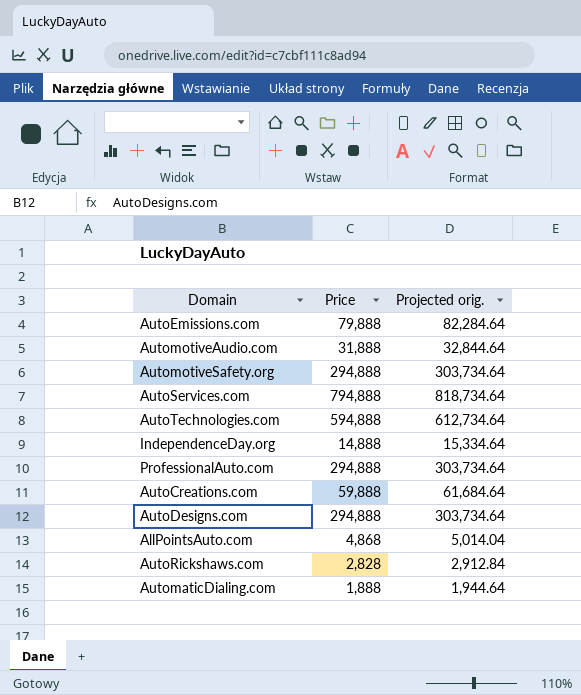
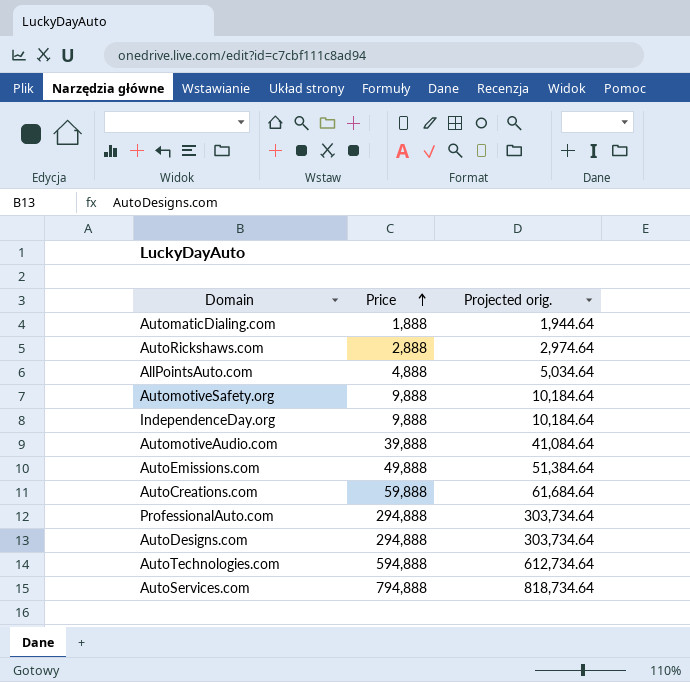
row order: none -> Price ascending
AutoRickshaws.com | Price: 2,828 -> 2,888
AutoRickshaws.com | Projected orig.: 2,912.84 -> 2,974.64
AllPointsAuto.com | Price: 4,868 -> 4,888
AllPointsAuto.com | Projected orig.: 5,014.04 -> 5,034.64
AutomotiveSafety.org | Price: 294,888 -> 9,888
AutomotiveSafety.org | Projected orig.: 303,734.64 -> 10,184.64
IndependenceDay.org | Price: 14,888 -> 9,888
IndependenceDay.org | Projected orig.: 15,334.64 -> 10,184.64
AutomotiveAudio.com | Price: 31,888 -> 39,888
AutomotiveAudio.com | Projected orig.: 32,844.64 -> 41,084.64
AutoEmissions.com | Price: 79,888 -> 49,888
AutoEmissions.com | Projected orig.: 82,284.64 -> 51,384.64

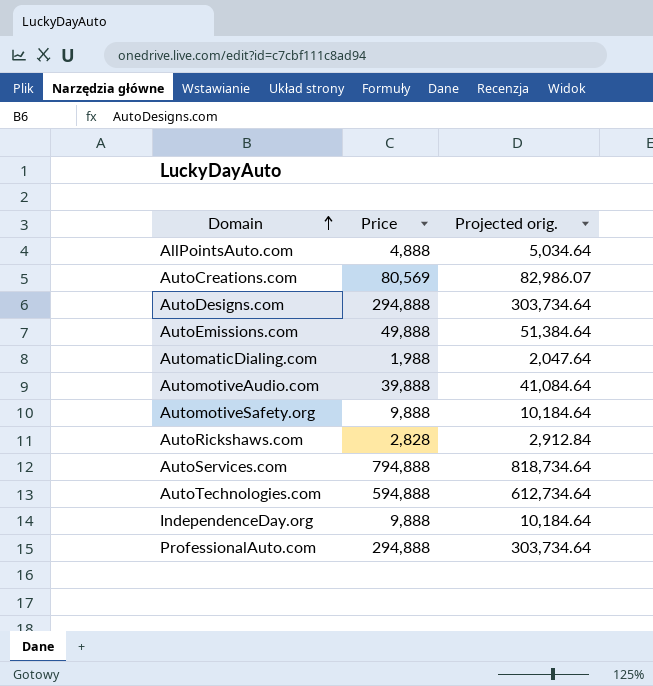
row order: Price ascending -> Domain ascending
AutoCreations.com | Price: 59,888 -> 80,569
AutoCreations.com | Projected orig.: 61,684.64 -> 82,986.07
AutomaticDialing.com | Price: 1,888 -> 1,988
AutomaticDialing.com | Projected orig.: 1,944.64 -> 2,047.64
AutoRickshaws.com | Price: 2,888 -> 2,828
AutoRickshaws.com | Projected orig.: 2,974.64 -> 2,912.84

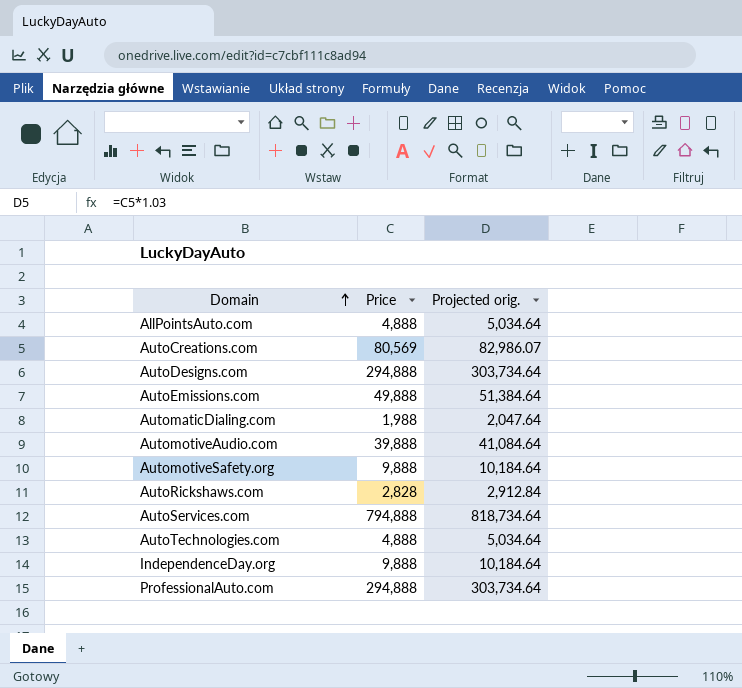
AutoTechnologies.com | Price: 594,888 -> 4,888
AutoTechnologies.com | Projected orig.: 612,734.64 -> 5,034.64

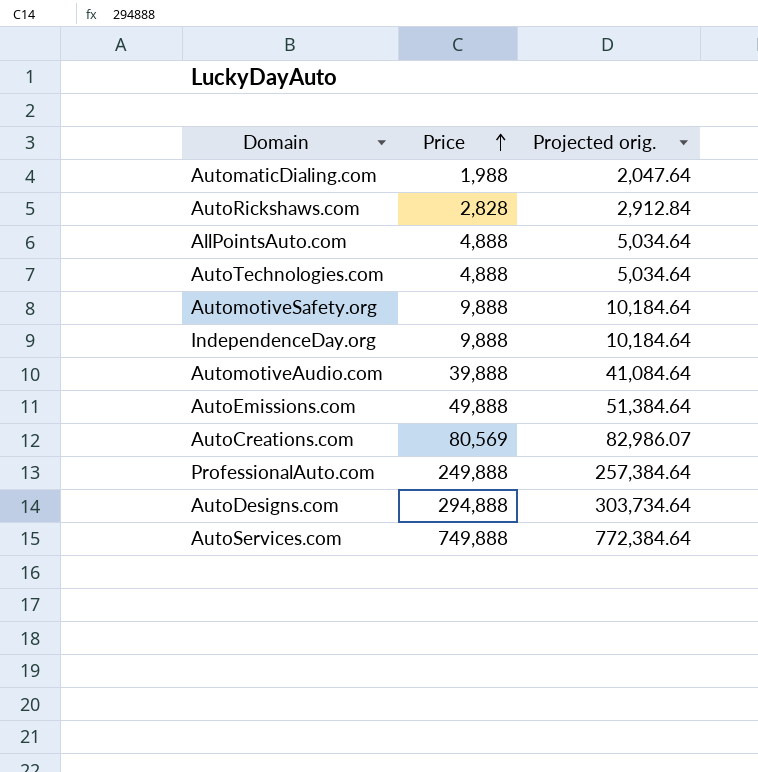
row order: Domain ascending -> Price ascending
ProfessionalAuto.com | Price: 294,888 -> 249,888
ProfessionalAuto.com | Projected orig.: 303,734.64 -> 257,384.64
AutoServices.com | Price: 794,888 -> 749,888
AutoServices.com | Projected orig.: 818,734.64 -> 772,384.64

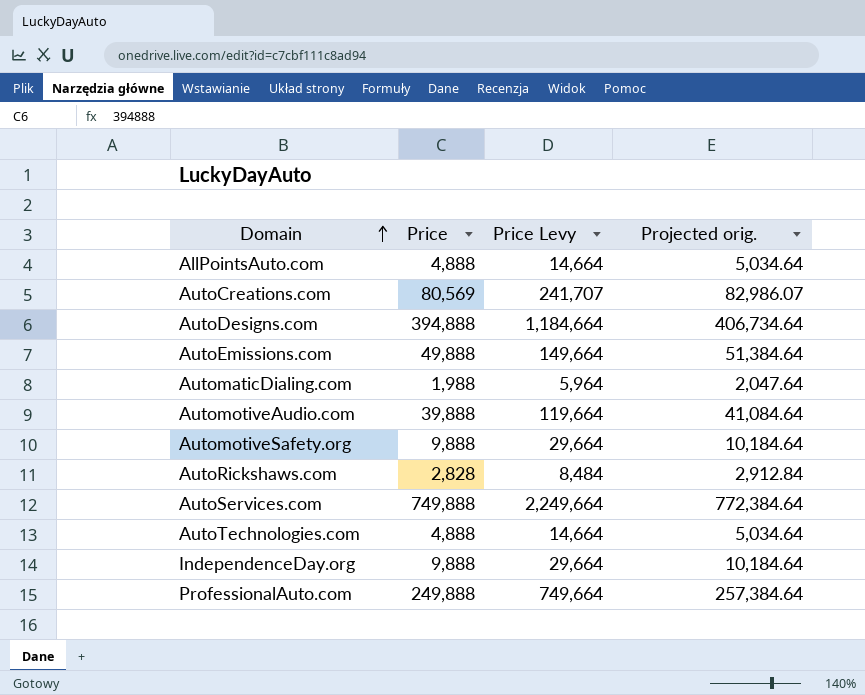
row order: Price ascending -> Domain ascending
column Price Levy | formula: none -> [Price] * 3
AutoDesigns.com | Price: 294,888 -> 394,888
AutoDesigns.com | Projected orig.: 303,734.64 -> 406,734.64

